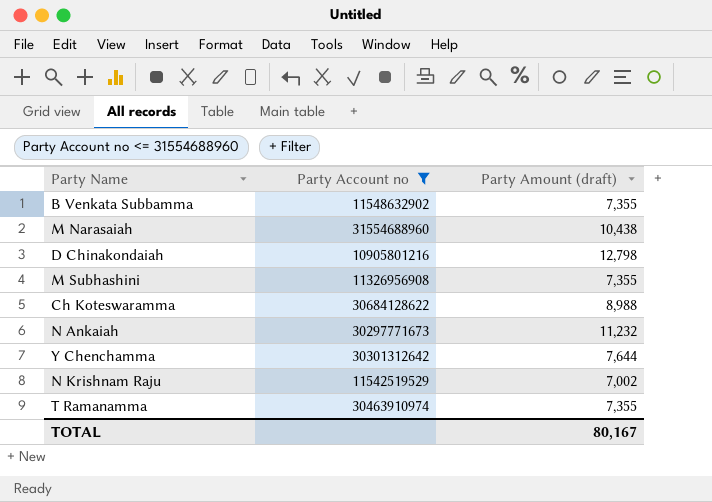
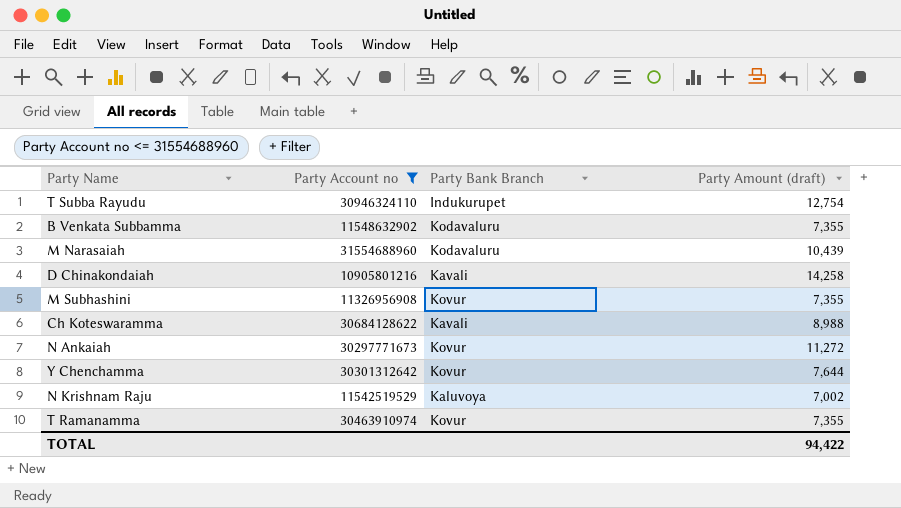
column Party Bank Branch | position: none -> 3
row T Subba Rayudu: none -> 30946324110 | Indukurupet | 12,754
M Narasaiah | Party Amount (draft): 10,438 -> 10,439
D Chinakondaiah | Party Amount (draft): 12,798 -> 14,258
N Ankaiah | Party Amount (draft): 11,232 -> 11,272
TOTAL | Party Amount (draft): 80,167 -> 94,422

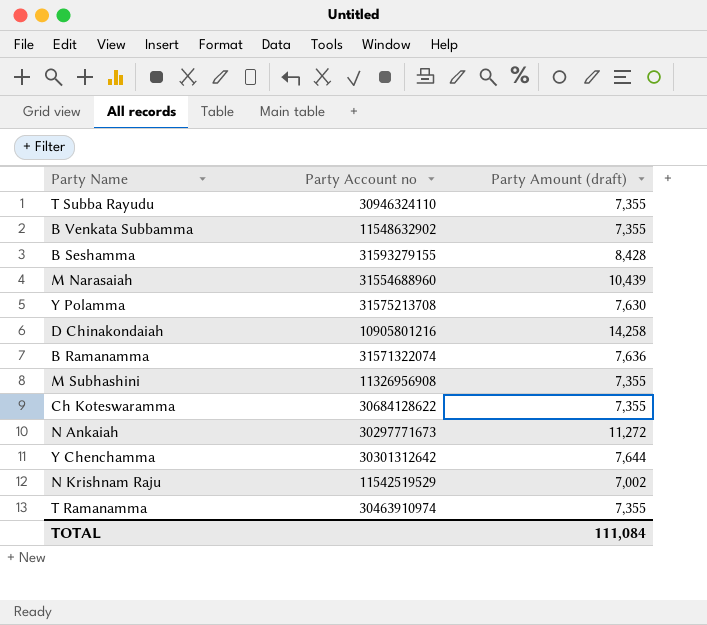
filter: Party Account no <= 31554688960 -> none
column Party Bank Branch | position: 3 -> none
T Subba Rayudu | Party Amount (draft): 12,754 -> 7,355
Ch Koteswaramma | Party Amount (draft): 8,988 -> 7,355
TOTAL | Party Amount (draft): 94,422 -> 111,084

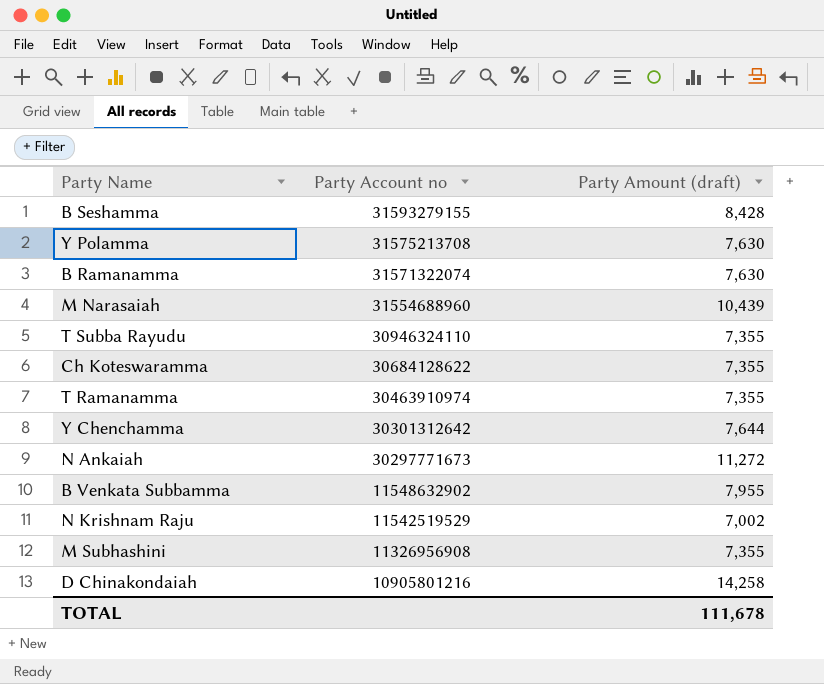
row order: none -> Party Account no descending
B Ramanamma | Party Amount (draft): 7,636 -> 7,630
B Venkata Subbamma | Party Amount (draft): 7,355 -> 7,955
TOTAL | Party Amount (draft): 111,084 -> 111,678

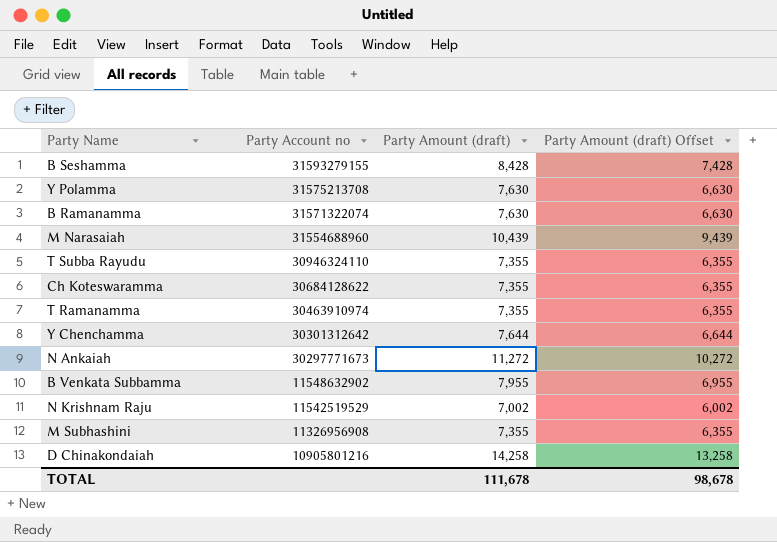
column Party Amount (draft) Offset | formula: none -> [Party Amount (draft)] - 1000

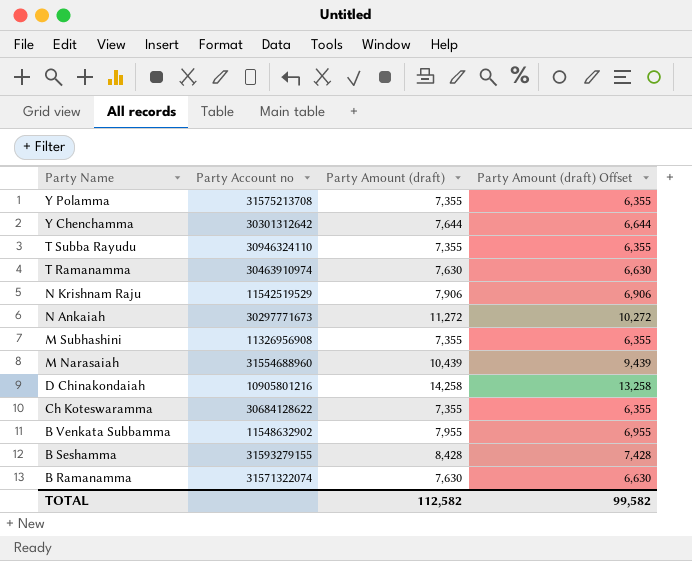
row order: Party Account no descending -> Party Name descending
Y Polamma | Party Amount (draft): 7,630 -> 7,355
Y Polamma | Party Amount (draft) Offset: 6,630 -> 6,355
T Ramanamma | Party Amount (draft): 7,355 -> 7,630
T Ramanamma | Party Amount (draft) Offset: 6,355 -> 6,630
N Krishnam Raju | Party Amount (draft): 7,002 -> 7,906
N Krishnam Raju | Party Amount (draft) Offset: 6,002 -> 6,906
TOTAL | Party Amount (draft): 111,678 -> 112,582
TOTAL | Party Amount (draft) Offset: 98,678 -> 99,582

